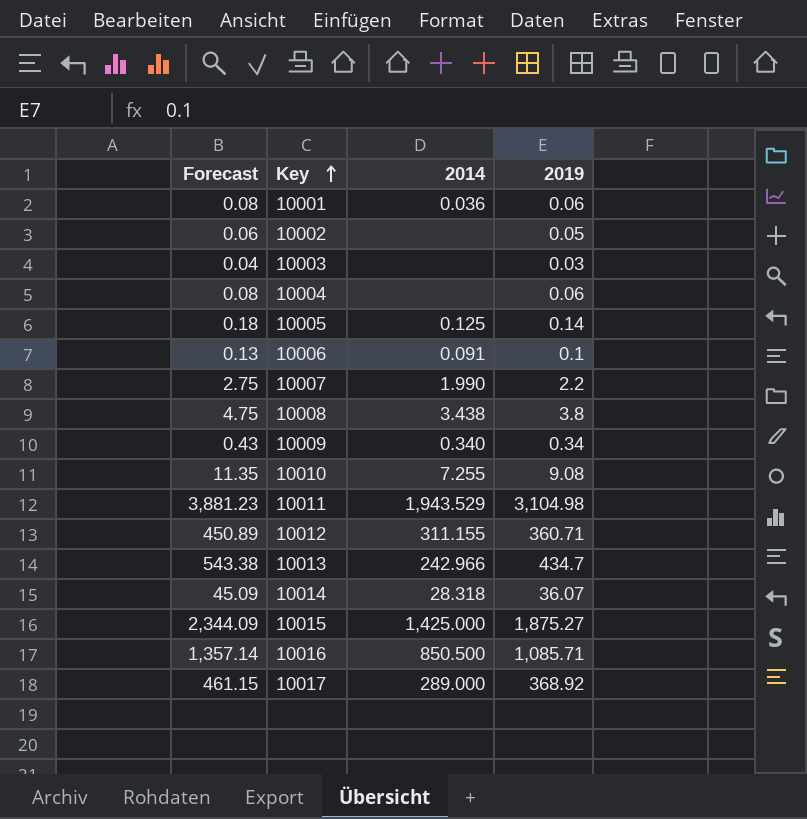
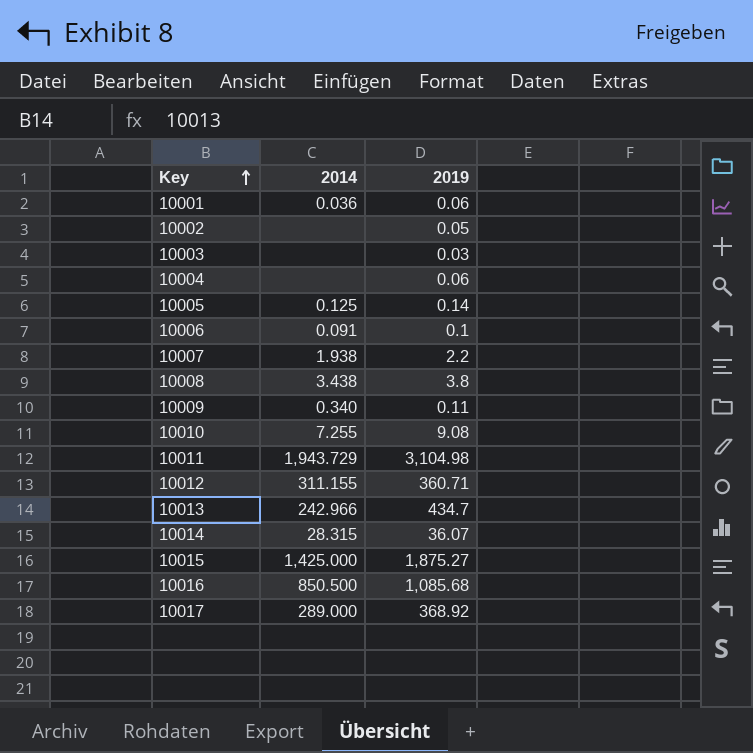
column Forecast | formula: [2019] * 1.25 -> none
10007 | 2014: 1.990 -> 1.938
10009 | 2019: 0.34 -> 0.11
10011 | 2014: 1,943.529 -> 1,943.729
10014 | 2014: 28.318 -> 28.315
10016 | 2019: 1,085.71 -> 1,085.68

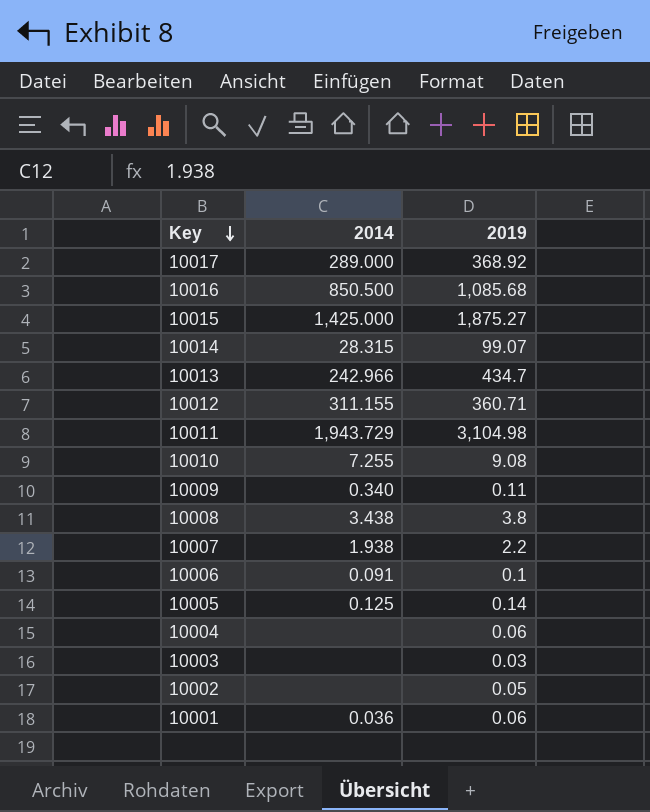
row order: Key ascending -> Key descending
10014 | 2019: 36.07 -> 99.07

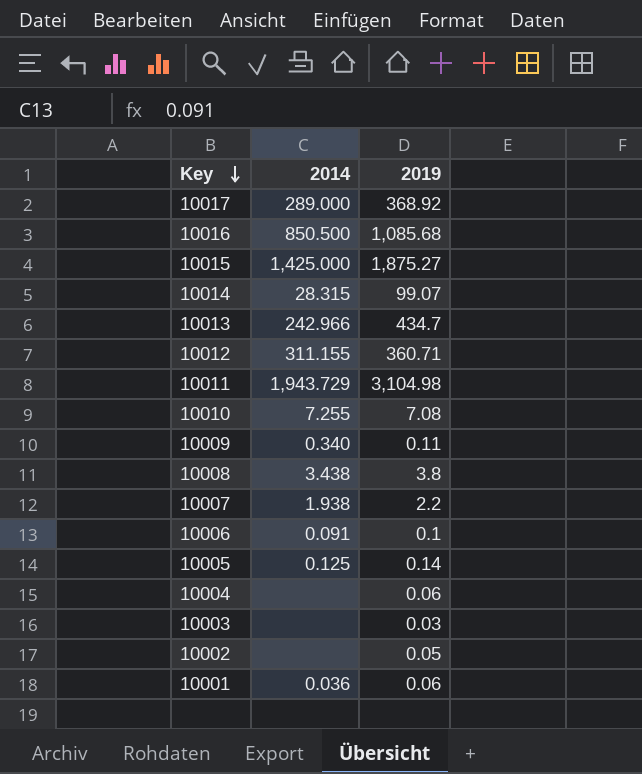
10010 | 2019: 9.08 -> 7.08

